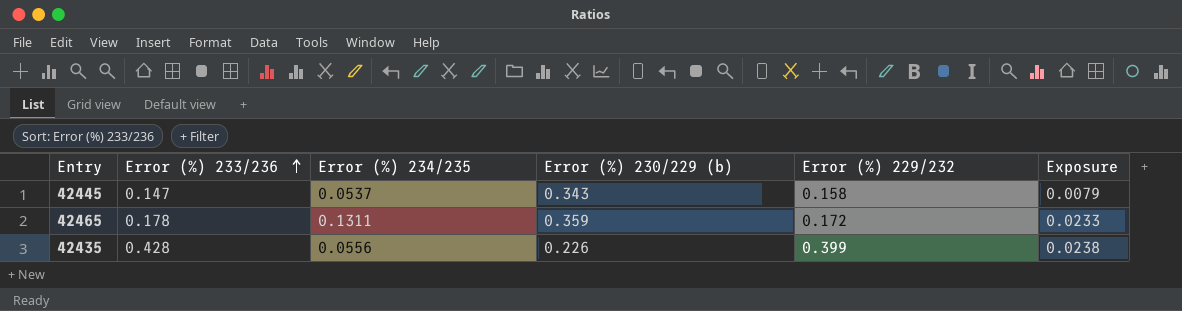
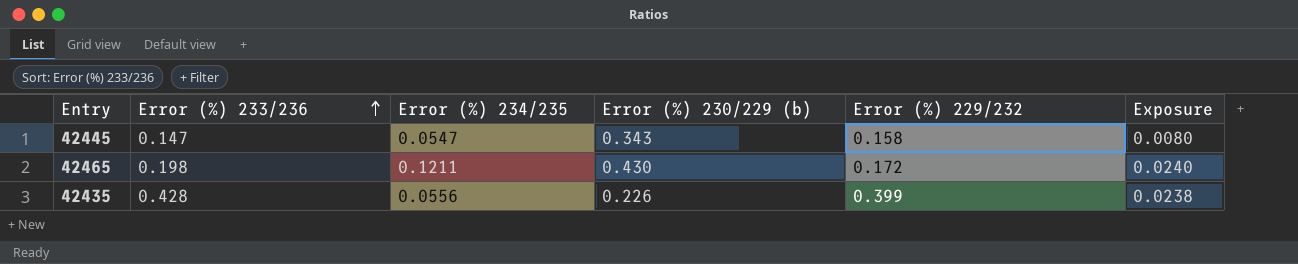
42445 | Error (%) 234/235: 0.0537 -> 0.0547
42445 | Exposure: 0.0079 -> 0.0080
42465 | Error (%) 233/236: 0.178 -> 0.198
42465 | Error (%) 234/235: 0.1311 -> 0.1211
42465 | Error (%) 230/229 (b): 0.359 -> 0.430
42465 | Exposure: 0.0233 -> 0.0240

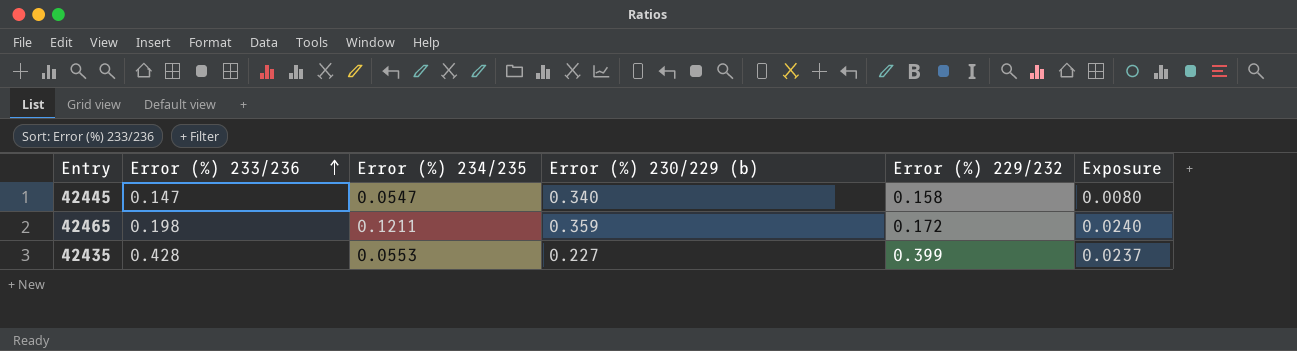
42445 | Error (%) 230/229 (b): 0.343 -> 0.340
42465 | Error (%) 230/229 (b): 0.430 -> 0.359
42435 | Error (%) 234/235: 0.0556 -> 0.0553
42435 | Error (%) 230/229 (b): 0.226 -> 0.227
42435 | Exposure: 0.0238 -> 0.0237

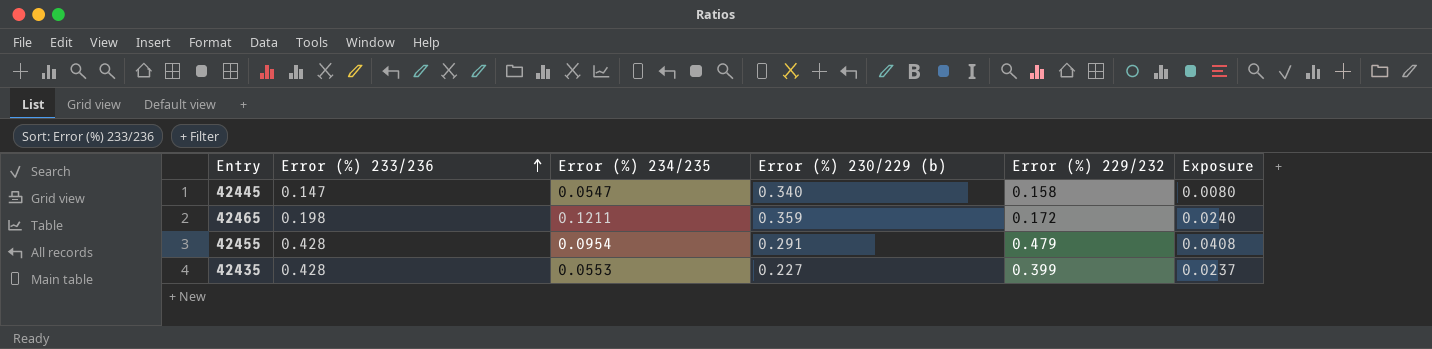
row 42455: none -> 0.428 | 0.0954 | 0.291 | 0.479 | 0.0408

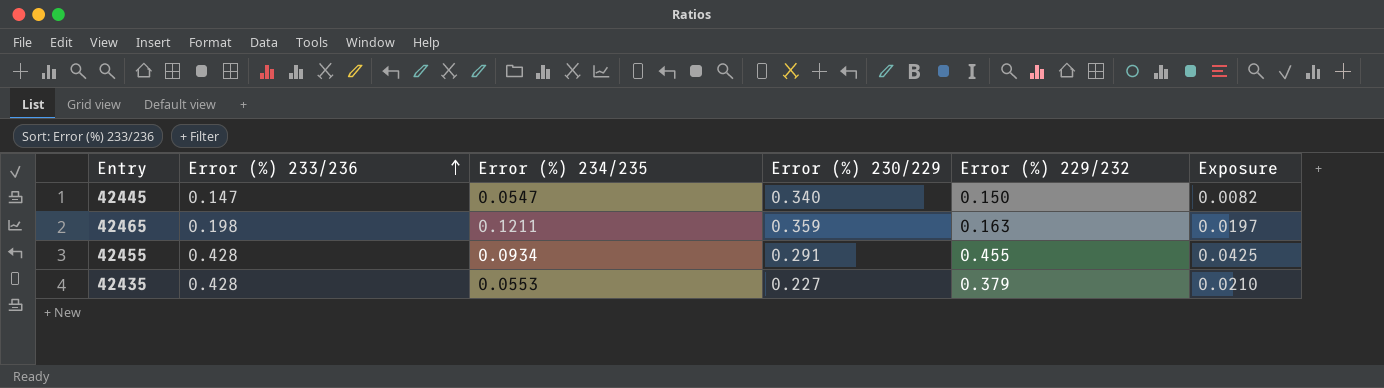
column name: Error (%) 230/229 (b) -> Error (%) 230/229
column Exposure | formula: [Error (%) 233/236] * [Error (%) 234/235] -> [Error (%) 234/235] * [Error (%) 229/232]
42445 | Error (%) 229/232: 0.158 -> 0.150
42465 | Error (%) 229/232: 0.172 -> 0.163
42455 | Error (%) 234/235: 0.0954 -> 0.0934
42455 | Error (%) 229/232: 0.479 -> 0.455
42435 | Error (%) 229/232: 0.399 -> 0.379

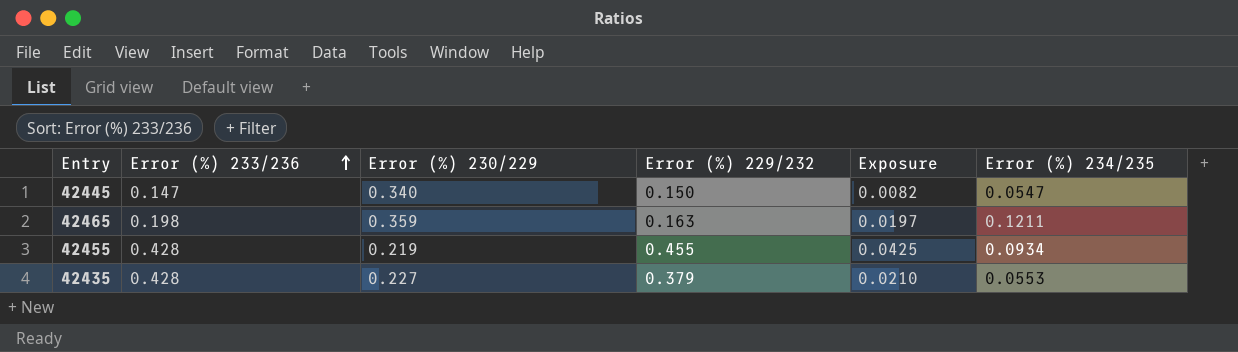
column Error (%) 234/235 | position: 3 -> 6
42455 | Error (%) 230/229: 0.291 -> 0.219

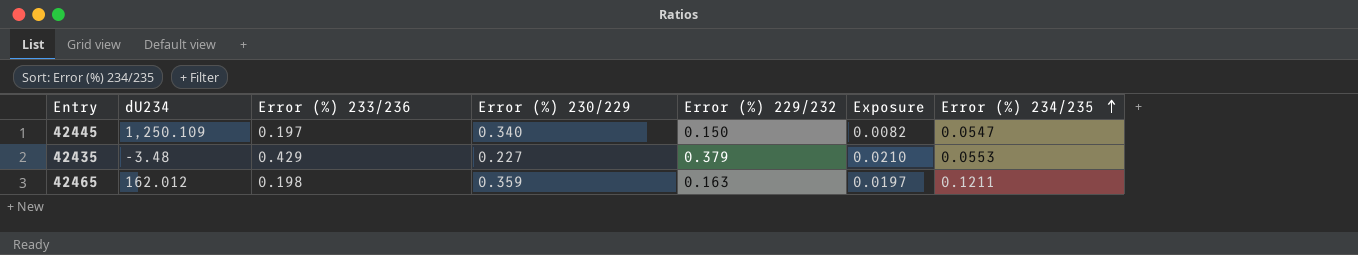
row order: Error (%) 233/236 ascending -> Error (%) 234/235 ascending
column dU234 | position: none -> 2
row 42455: 0.428 | 0.219 | 0.455 | 0.0425 | 0.0934 -> none
42445 | Error (%) 233/236: 0.147 -> 0.197
42435 | Error (%) 233/236: 0.428 -> 0.429

